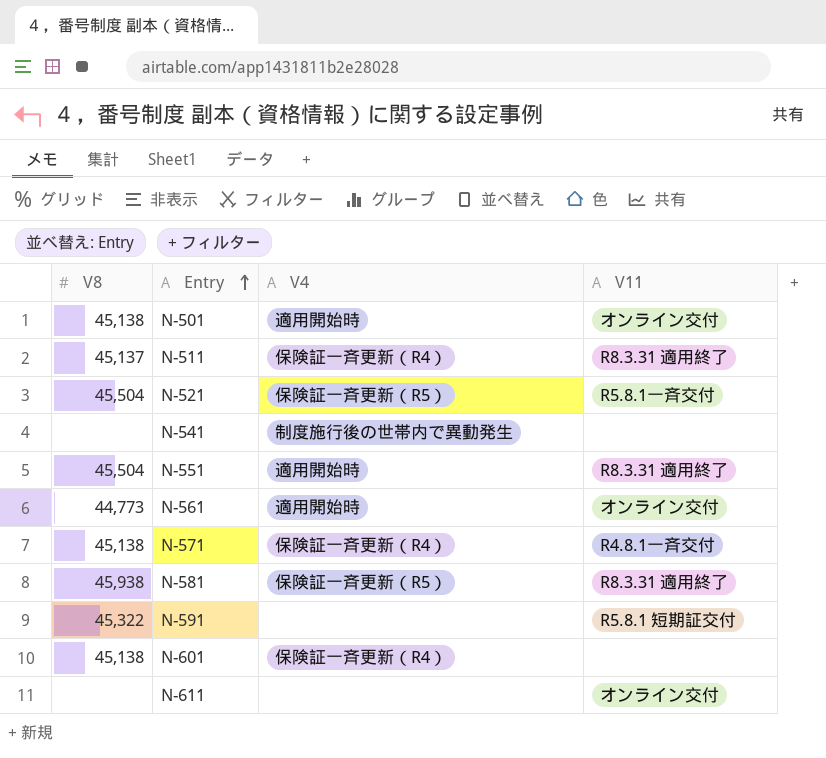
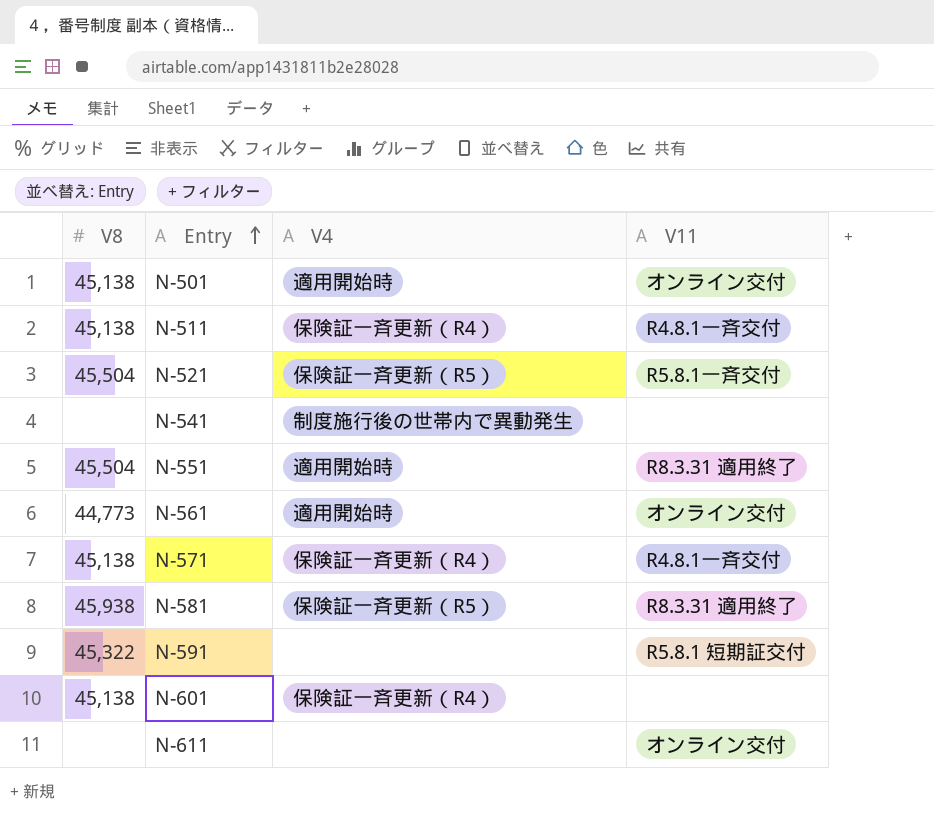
N-511 | V8: 45,137 -> 45,138
N-511 | V11: R8.3.31 適用終了 -> R4.8.1一斉交付

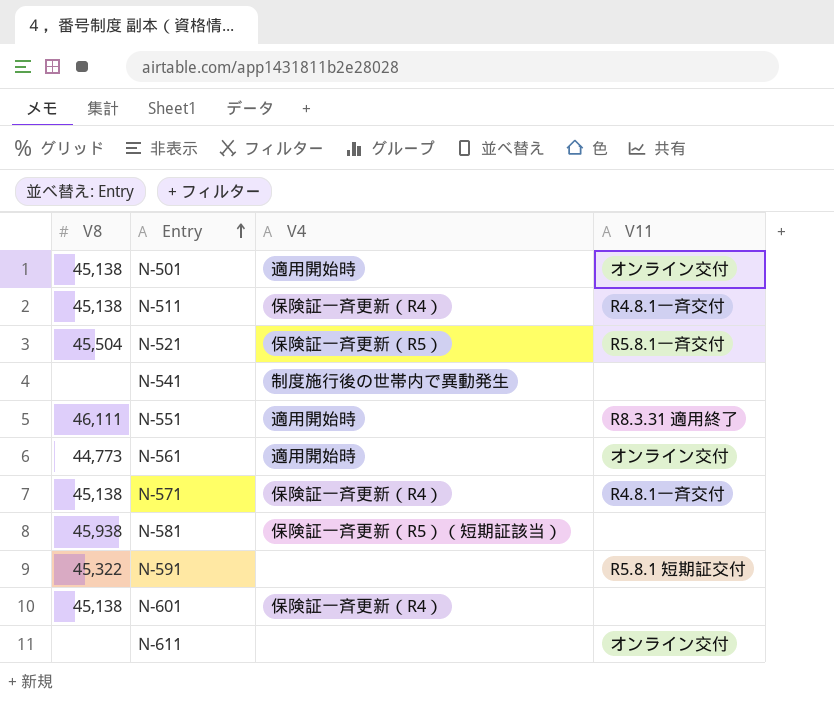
N-551 | V8: 45,504 -> 46,111
N-581 | V4: 保険証一斉更新（R5） -> 保険証一斉更新（R5）（短期証該当）
N-581 | V11: R8.3.31 適用終了 -> none

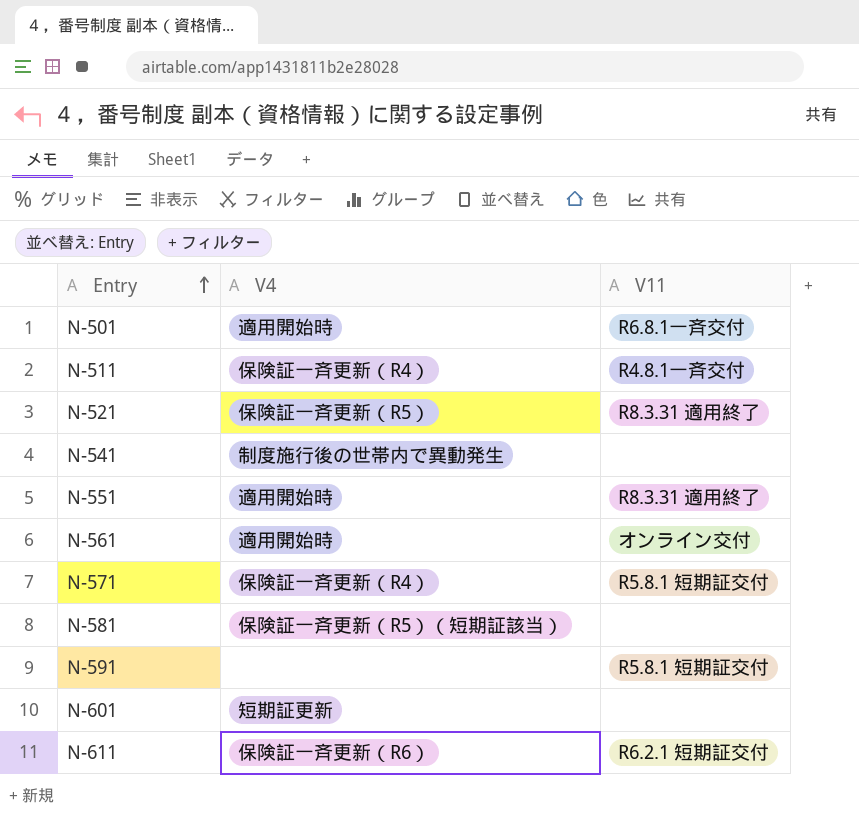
column V8 | position: 1 -> none
N-501 | V11: オンライン交付 -> R6.8.1一斉交付
N-521 | V11: R5.8.1一斉交付 -> R8.3.31 適用終了
N-571 | V11: R4.8.1一斉交付 -> R5.8.1 短期証交付
N-601 | V4: 保険証一斉更新（R4） -> 短期証更新
N-611 | V4: none -> 保険証一斉更新（R6）
N-611 | V11: オンライン交付 -> R6.2.1 短期証交付

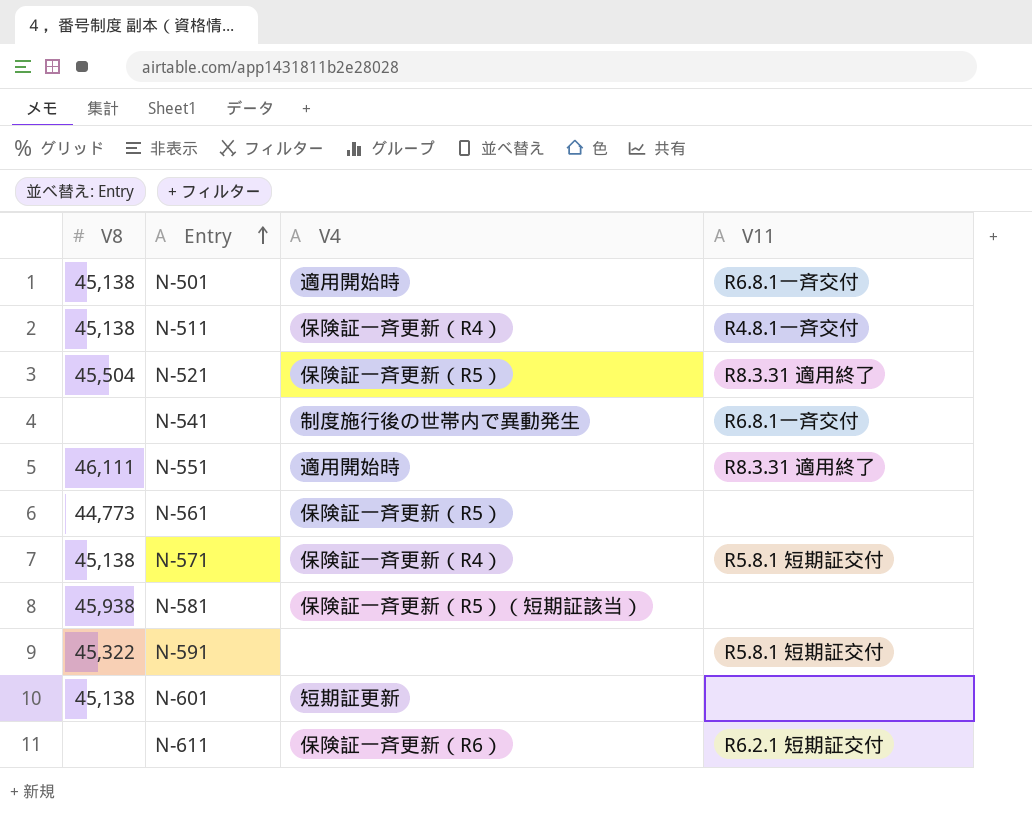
column V8 | position: none -> 1
N-541 | V11: none -> R6.8.1一斉交付
N-561 | V4: 適用開始時 -> 保険証一斉更新（R5）
N-561 | V11: オンライン交付 -> none

